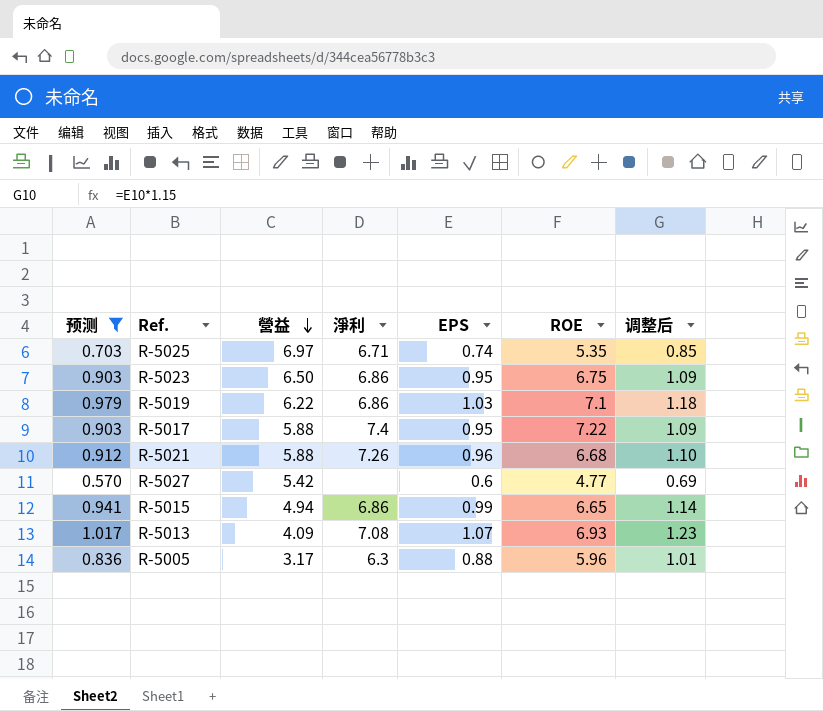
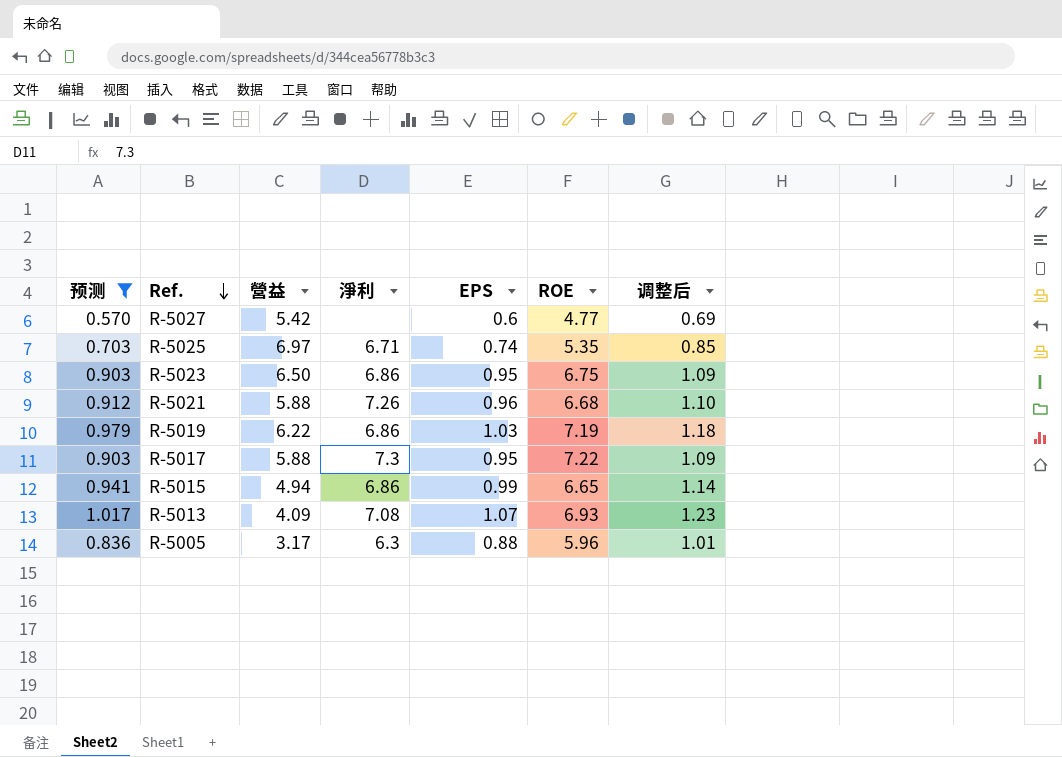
row order: 營益 descending -> Ref. descending
R-5019 | ROE: 7.1 -> 7.19
R-5017 | 淨利: 7.4 -> 7.3

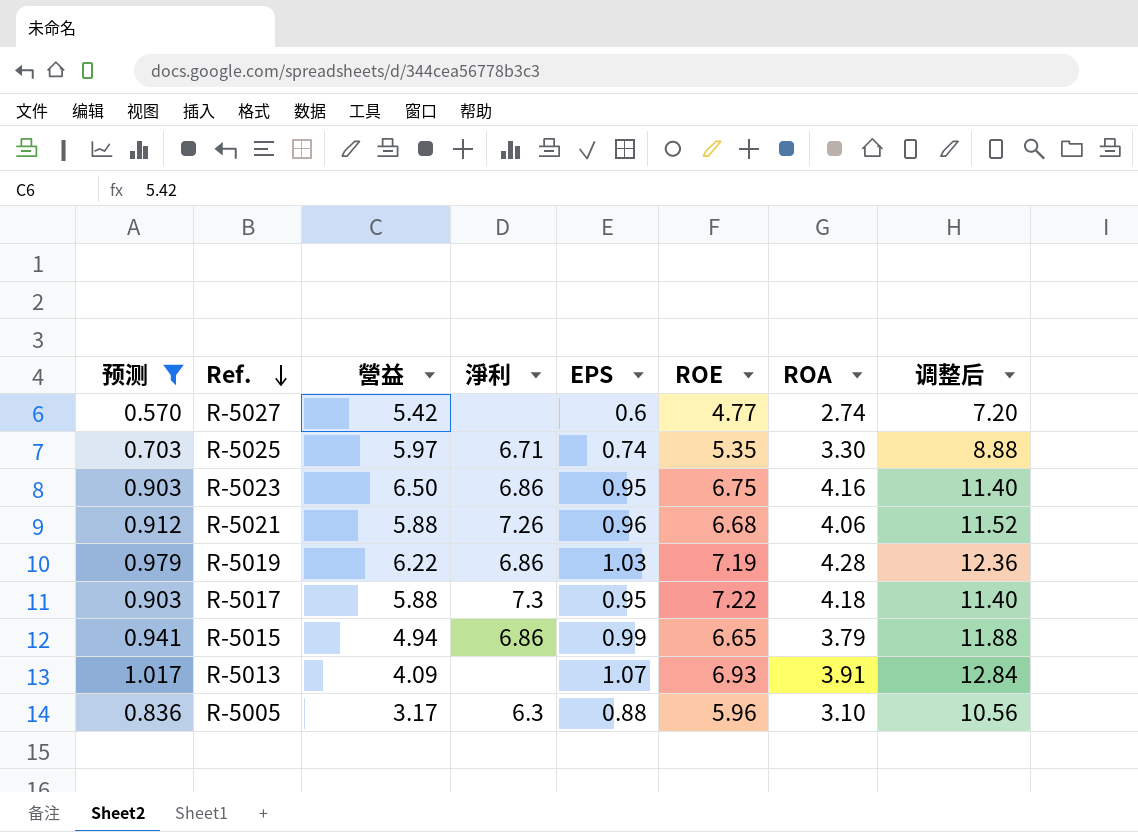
column ROA | position: none -> 7
column 调整后 | formula: [EPS] * 1.15 -> [EPS] * 12
R-5025 | 營益: 6.97 -> 5.97
R-5013 | 淨利: 7.08 -> none

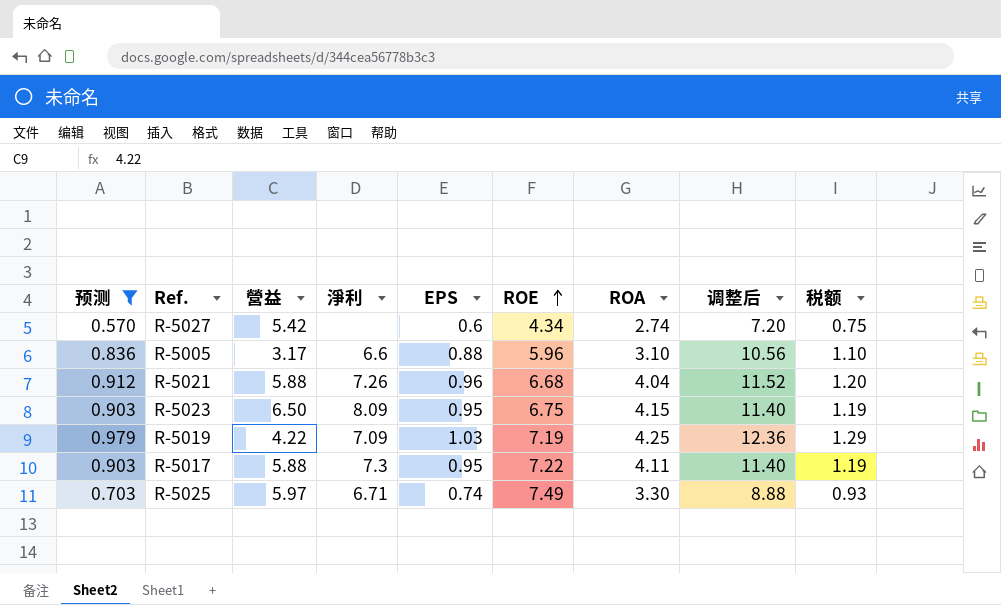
row order: Ref. descending -> ROE ascending
column 税额 | formula: none -> [EPS] * 1.25
row R-5015: 0.941 | 4.94 | 6.86 | 0.99 | 6.65 | 3.79 | 11.88 -> none
row R-5013: 1.017 | 4.09 | none | 1.07 | 6.93 | 3.91 | 12.84 -> none
R-5027 | ROE: 4.77 -> 4.34
R-5005 | 淨利: 6.3 -> 6.6
R-5021 | ROA: 4.06 -> 4.04
R-5023 | 淨利: 6.86 -> 8.09
R-5023 | ROA: 4.16 -> 4.15
R-5019 | 營益: 6.22 -> 4.22
R-5019 | 淨利: 6.86 -> 7.09
R-5019 | ROA: 4.28 -> 4.25
R-5017 | ROA: 4.18 -> 4.11
R-5025 | ROE: 5.35 -> 7.49

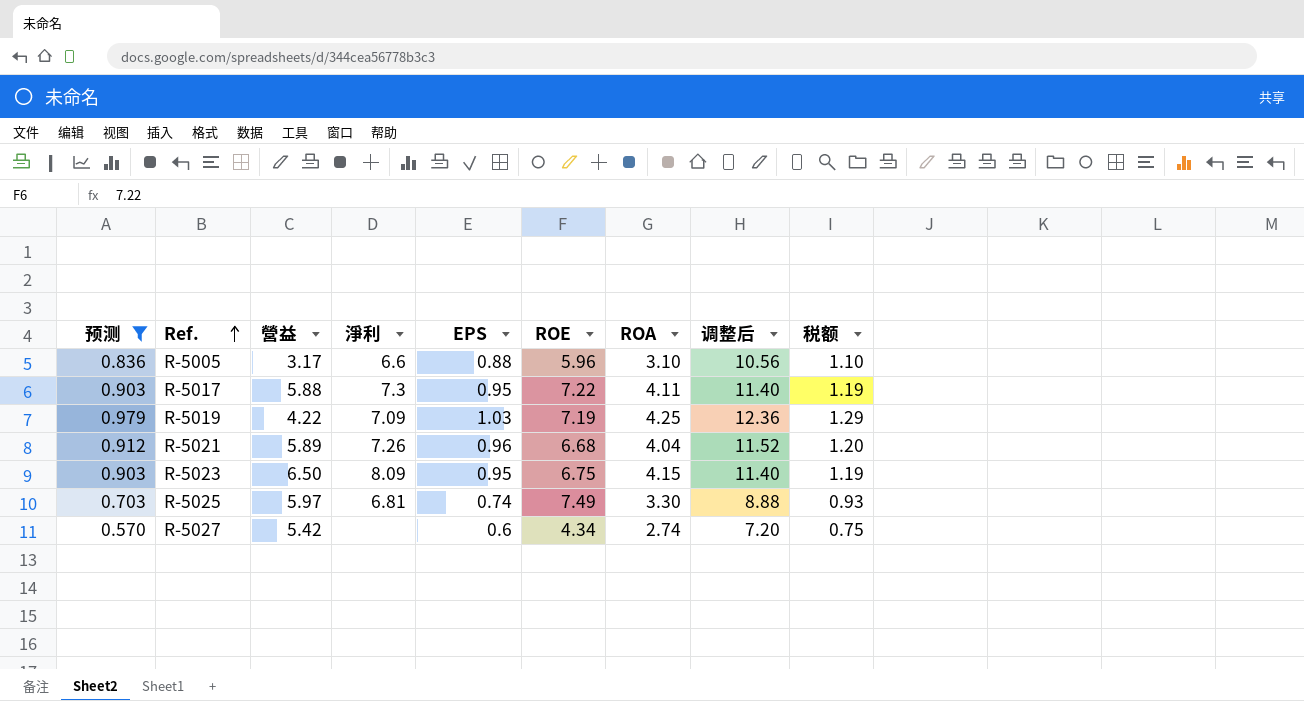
row order: ROE ascending -> Ref. ascending
R-5021 | 營益: 5.88 -> 5.89
R-5025 | 淨利: 6.71 -> 6.81

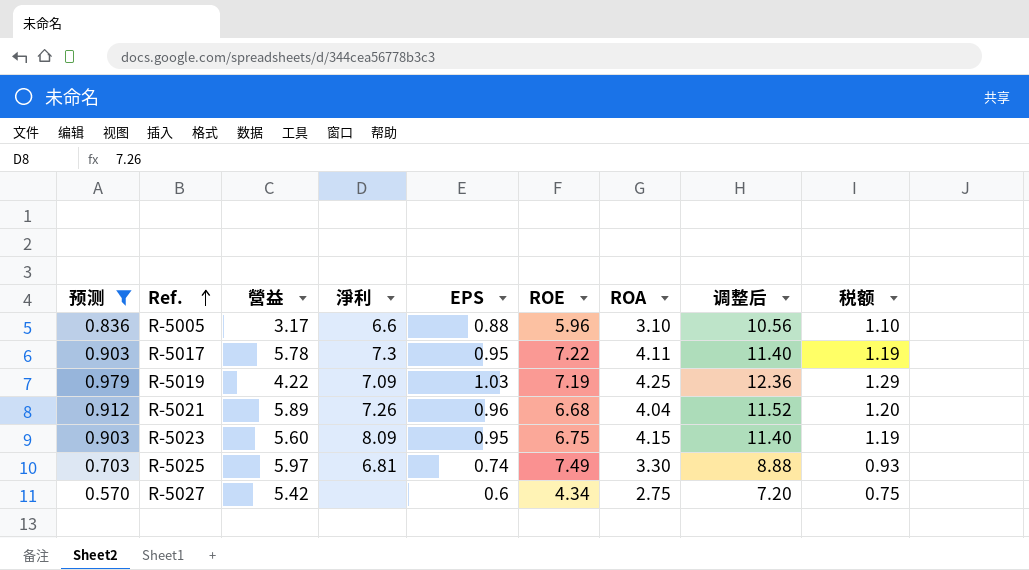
R-5017 | 營益: 5.88 -> 5.78
R-5023 | 營益: 6.50 -> 5.60
R-5027 | ROA: 2.74 -> 2.75

